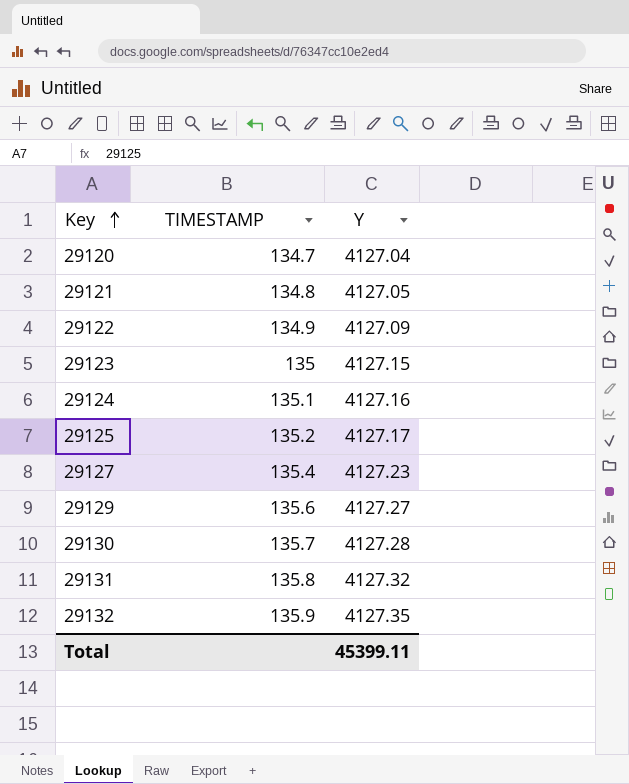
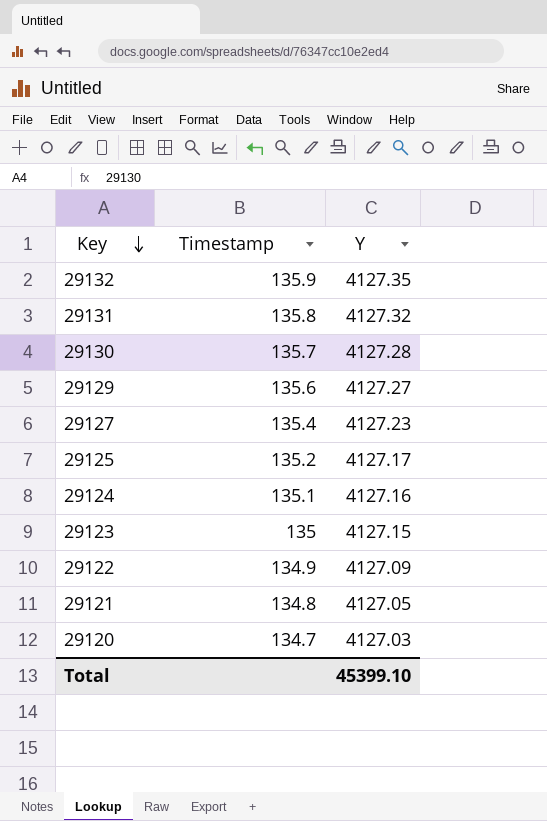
row order: Key ascending -> Key descending
column name: TIMESTAMP -> Timestamp
29120 | Y: 4127.04 -> 4127.03
Total | Y: 45399.11 -> 45399.10

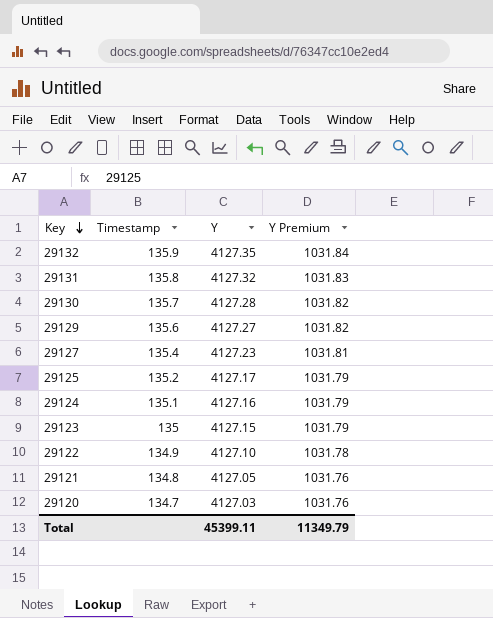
column Y Premium | formula: none -> [Y] * 0.25
29122 | Y: 4127.09 -> 4127.10
Total | Y: 45399.10 -> 45399.11

